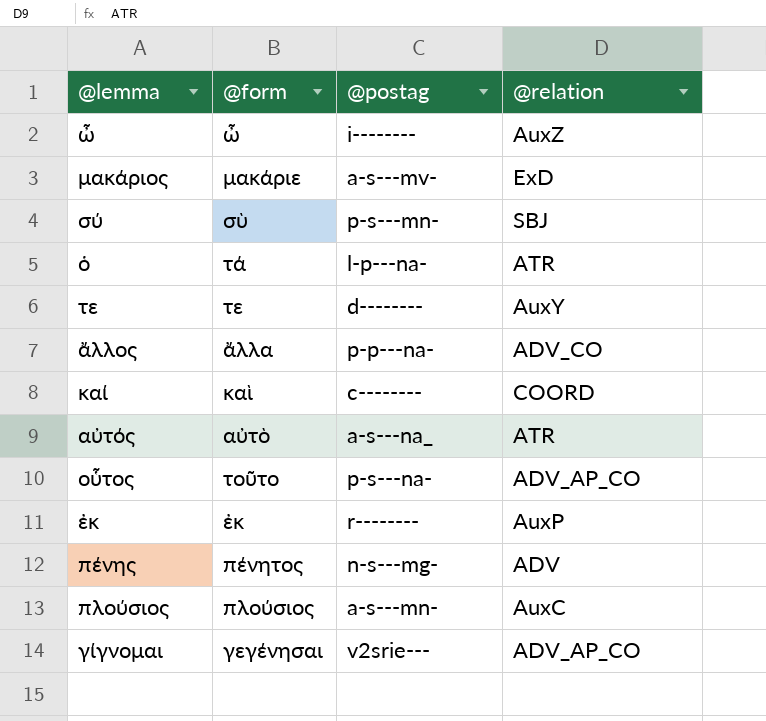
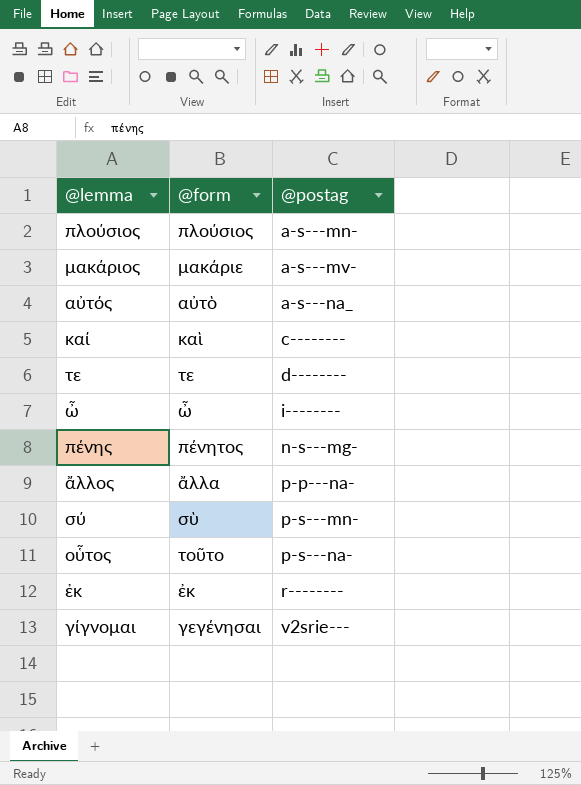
row order: none -> @postag ascending
column @relation | position: 4 -> none
row ὁ: τά | l-p---na- | ATR -> none

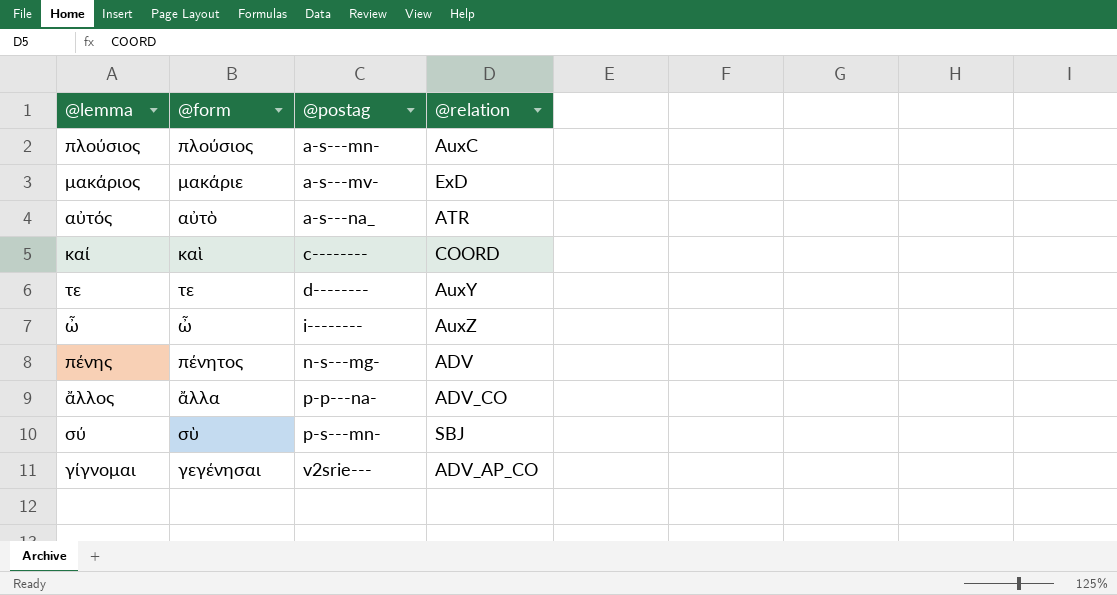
column @relation | position: none -> 4
row οὗτος: τοῦτο | p-s---na- -> none
row ἐκ: ἐκ | r-------- -> none

